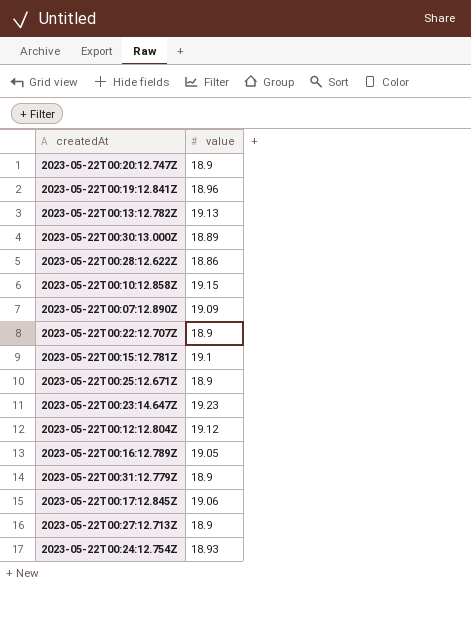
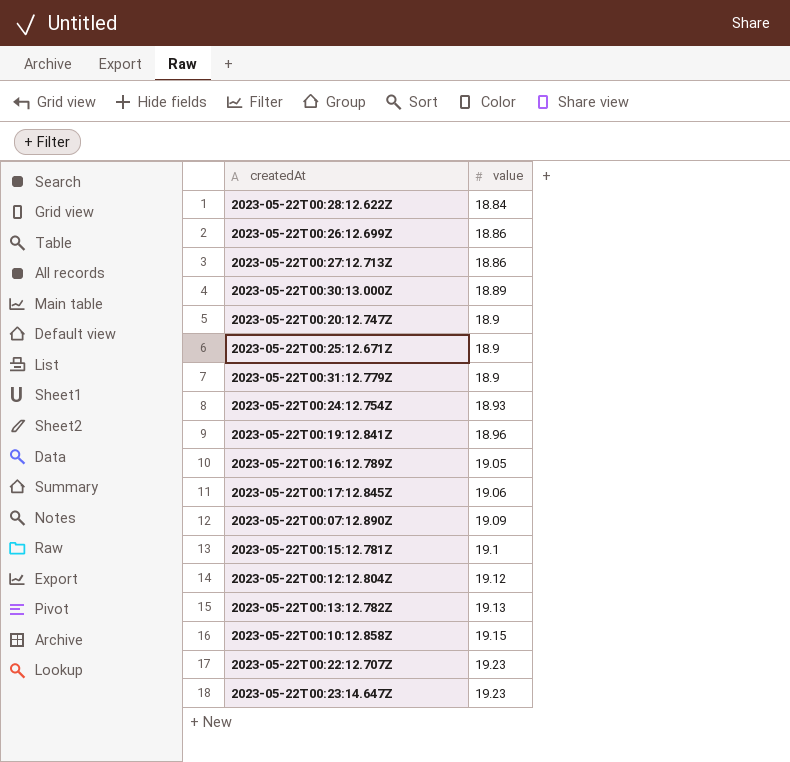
row order: none -> value ascending
2023-05-22T00:28:12.622Z | value: 18.86 -> 18.84
row 2023-05-22T00:26:12.699Z: none -> 18.86
2023-05-22T00:27:12.713Z | value: 18.9 -> 18.86
2023-05-22T00:22:12.707Z | value: 18.9 -> 19.23

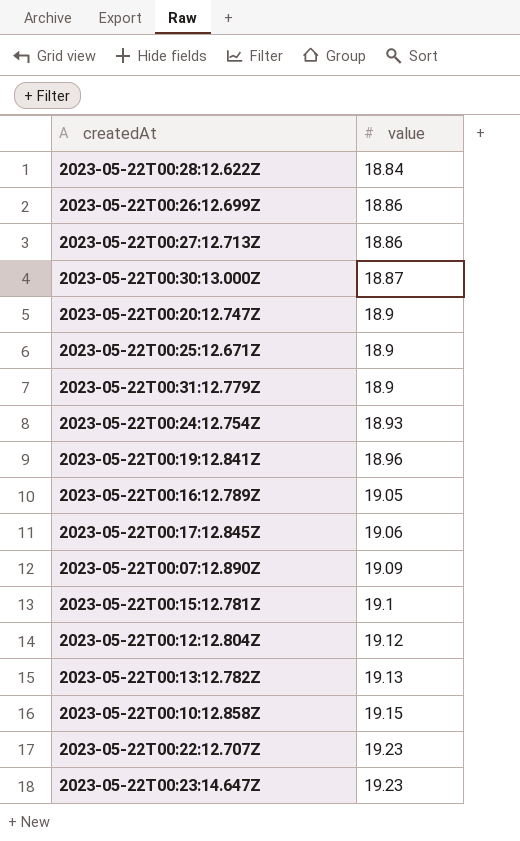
2023-05-22T00:30:13.000Z | value: 18.89 -> 18.87

